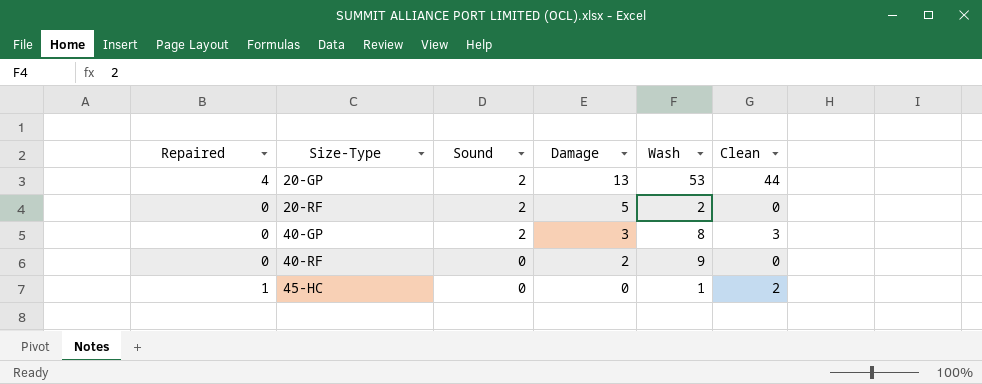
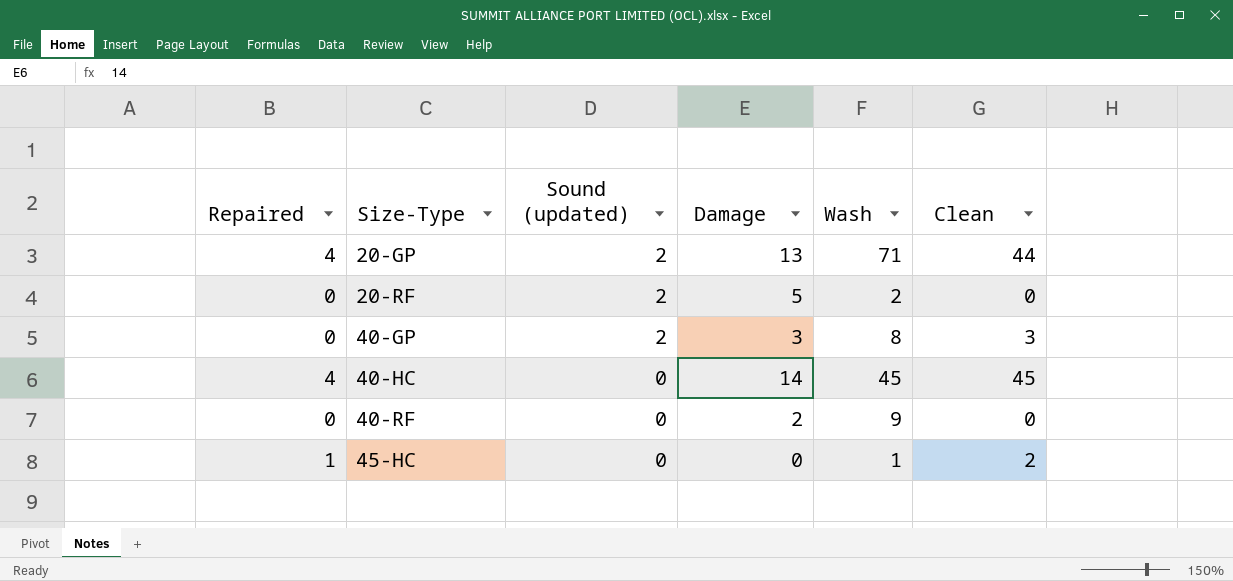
column name: Sound -> Sound (updated)
20-GP | Wash: 53 -> 71
row 40-HC: none -> 4 | 0 | 14 | 45 | 45

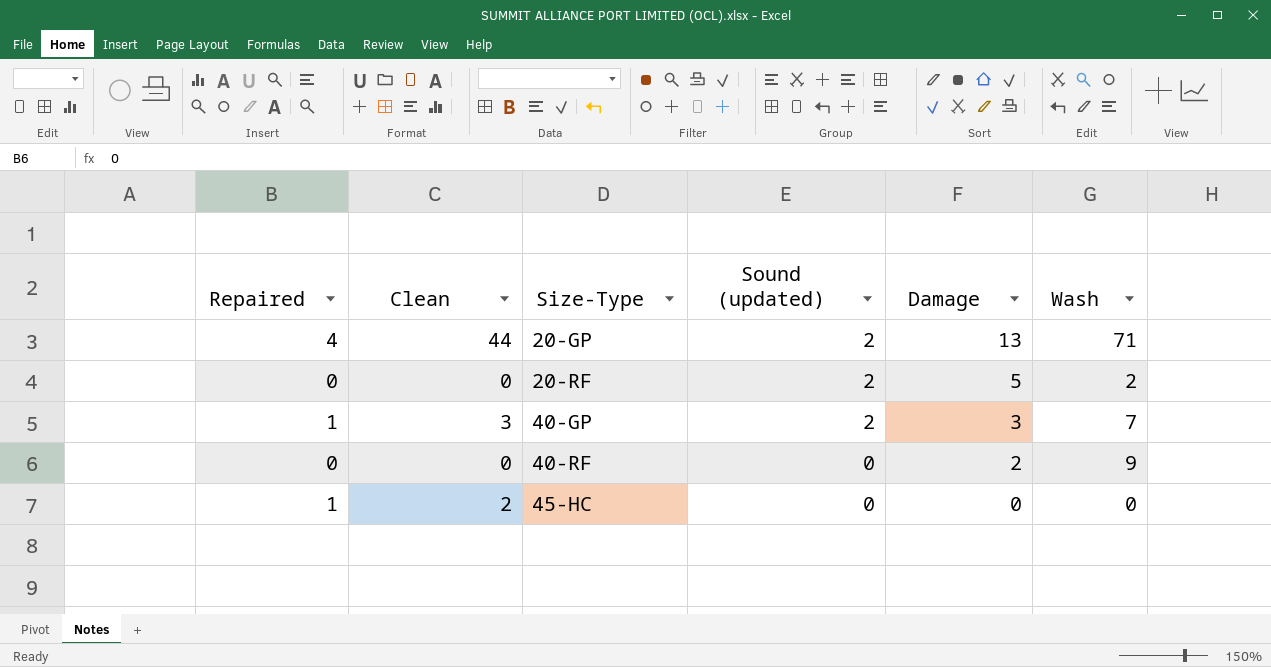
column Clean | position: 6 -> 2
row 40-HC: 4 | 0 | 14 | 45 | 45 -> none
40-GP | Repaired: 0 -> 1
40-GP | Wash: 8 -> 7
45-HC | Wash: 1 -> 0

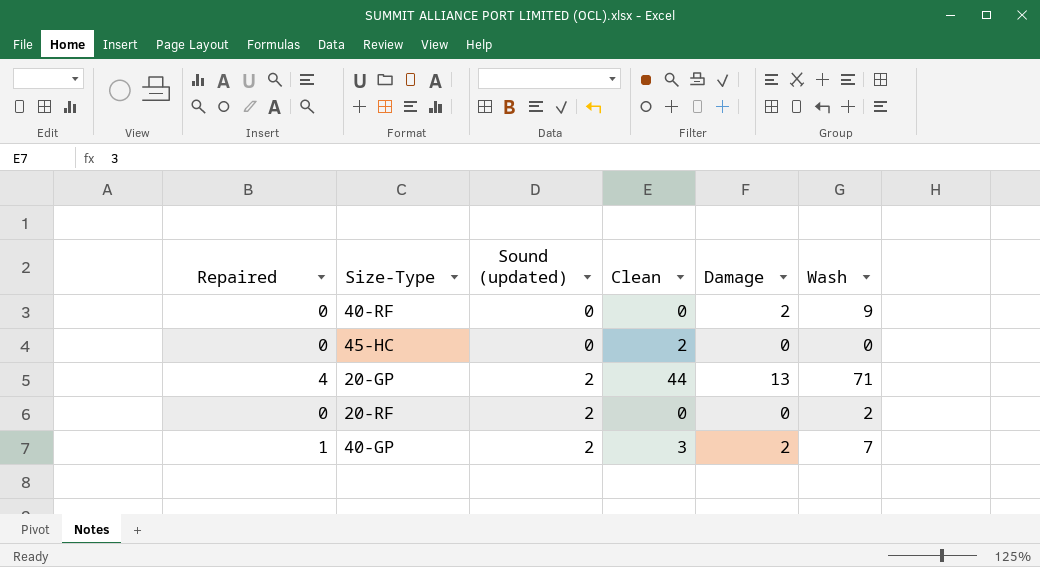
row order: Size-Type ascending -> Sound (updated) ascending
column Clean | position: 2 -> 4
45-HC | Repaired: 1 -> 0
20-RF | Damage: 5 -> 0
40-GP | Damage: 3 -> 2

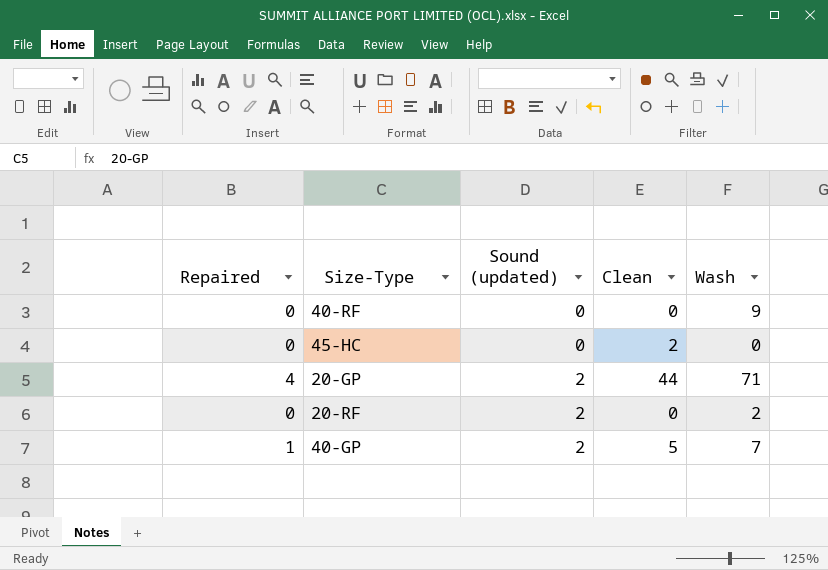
column Damage | position: 5 -> none
40-GP | Clean: 3 -> 5

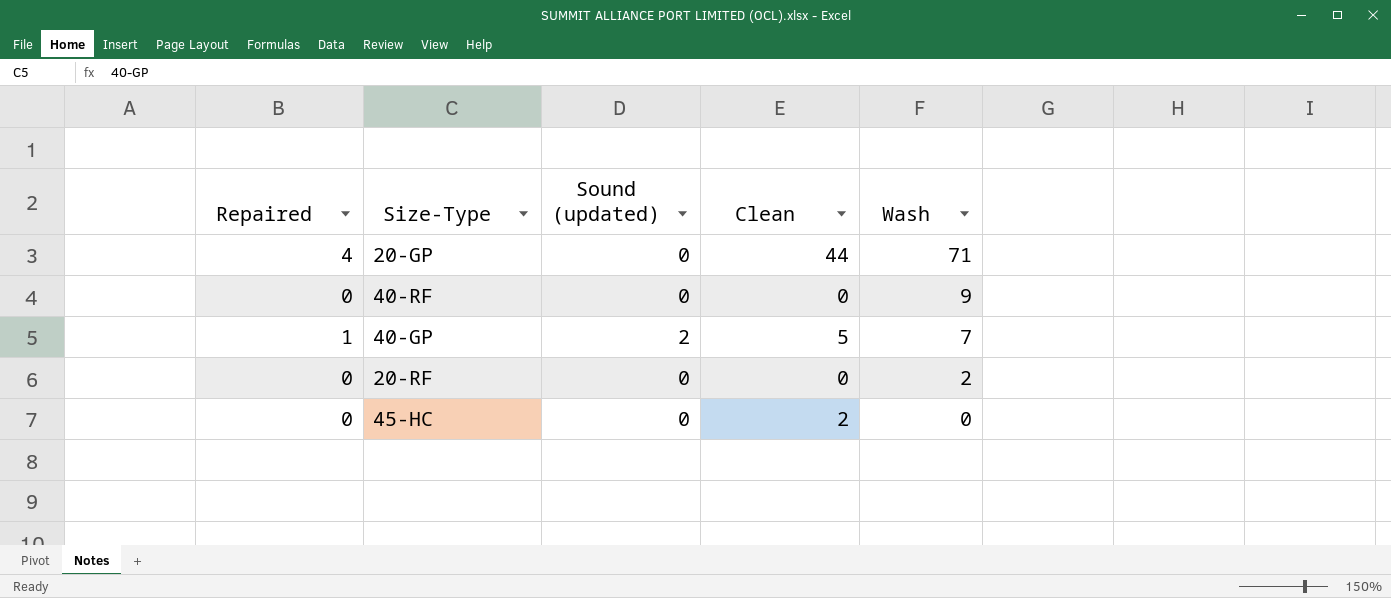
row order: Sound (updated) ascending -> Wash descending
20-GP | Sound (updated): 2 -> 0
20-RF | Sound (updated): 2 -> 0

